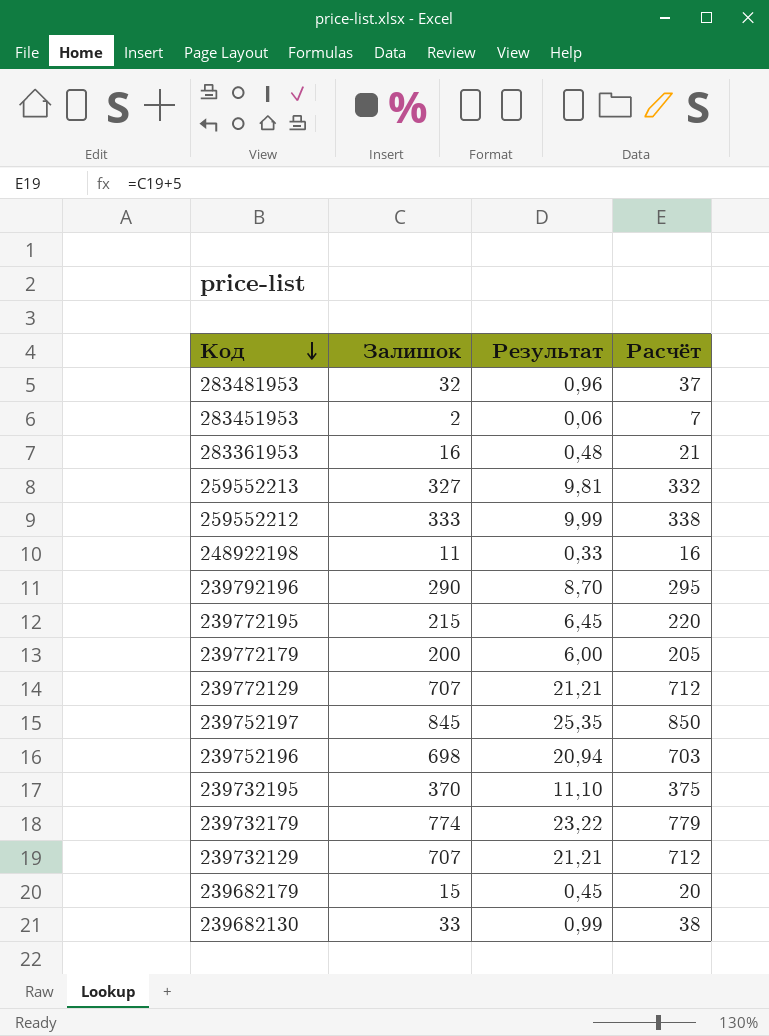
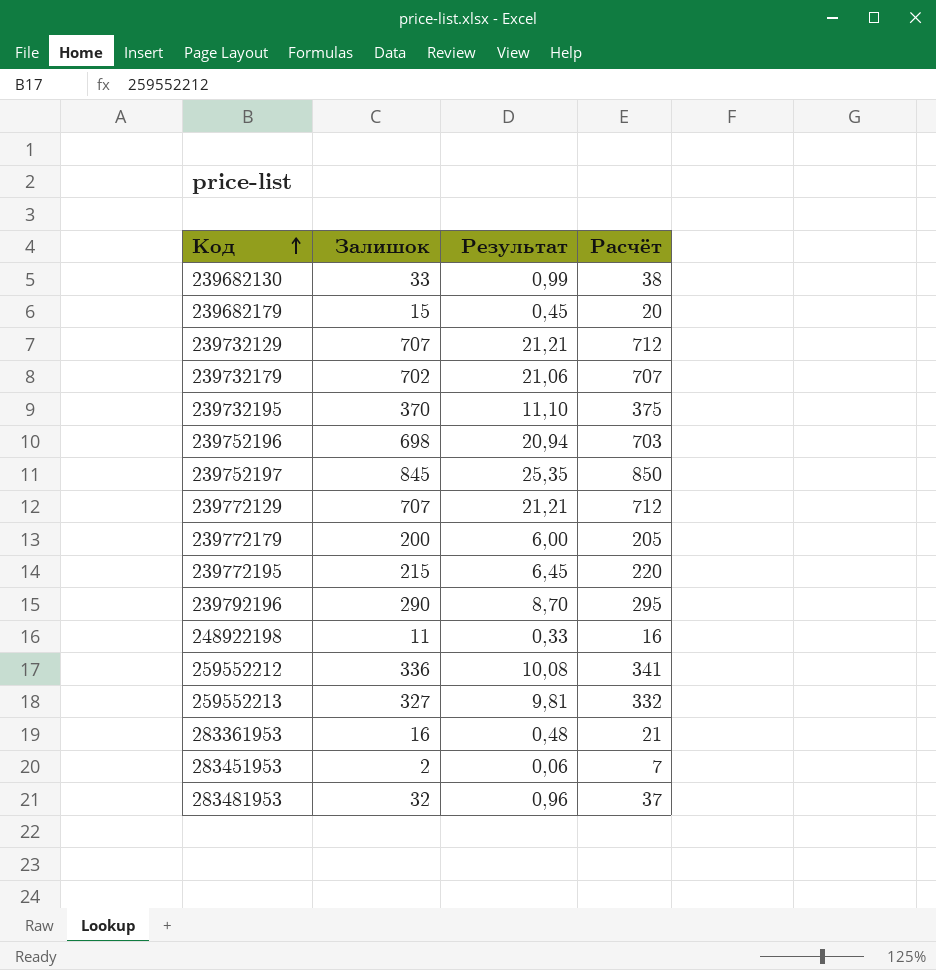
row order: Код descending -> Код ascending
239732179 | Залишок: 774 -> 702
239732179 | Результат: 23,22 -> 21,06
239732179 | Расчёт: 779 -> 707
259552212 | Залишок: 333 -> 336
259552212 | Результат: 9,99 -> 10,08
259552212 | Расчёт: 338 -> 341

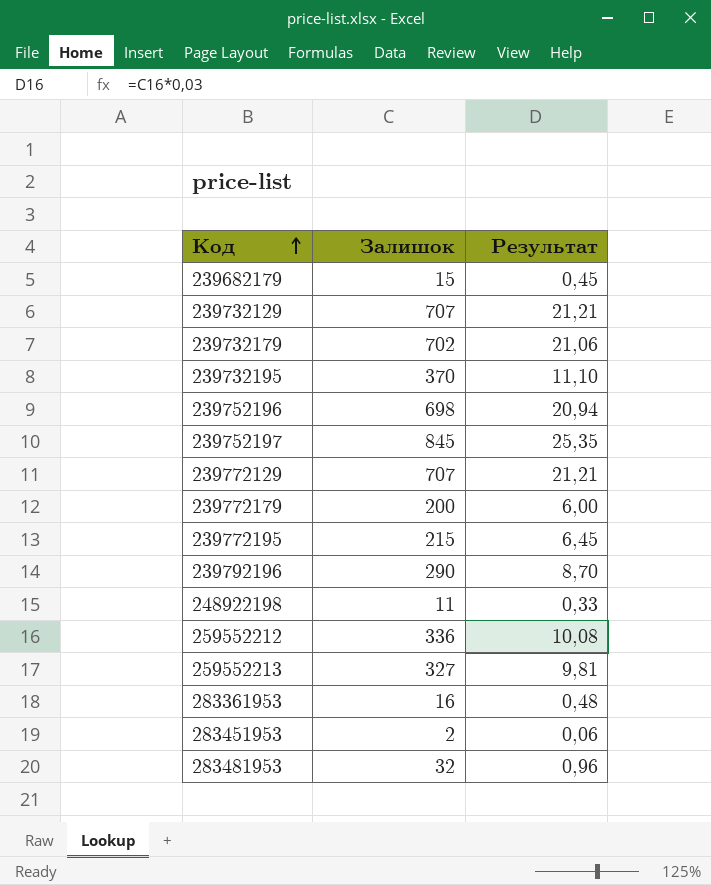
column Расчёт | formula: [Залишок] + 5 -> none
row 239682130: 33 | 0,99 | 38 -> none

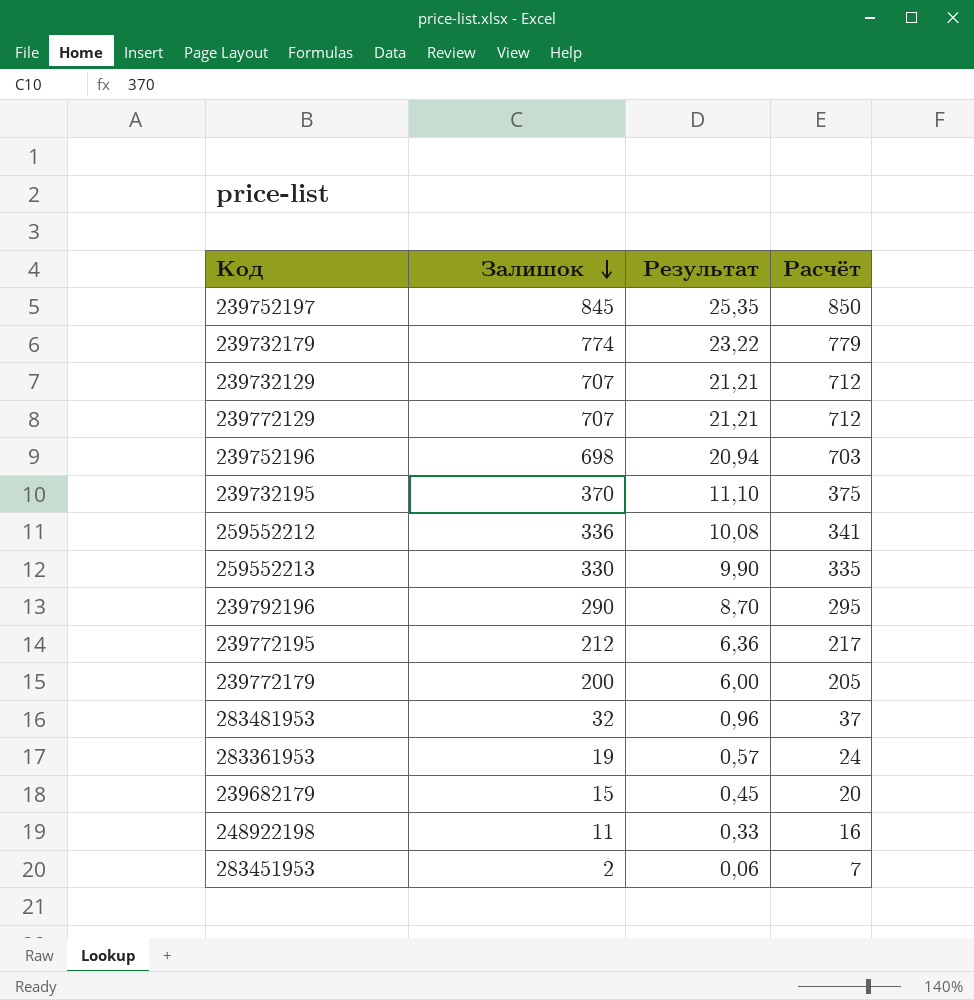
row order: Код ascending -> Залишок descending
column Расчёт | formula: none -> [Залишок] + 5
239732179 | Залишок: 702 -> 774
239732179 | Результат: 21,06 -> 23,22
259552213 | Залишок: 327 -> 330
259552213 | Результат: 9,81 -> 9,90
239772195 | Залишок: 215 -> 212
239772195 | Результат: 6,45 -> 6,36
283361953 | Залишок: 16 -> 19
283361953 | Результат: 0,48 -> 0,57

